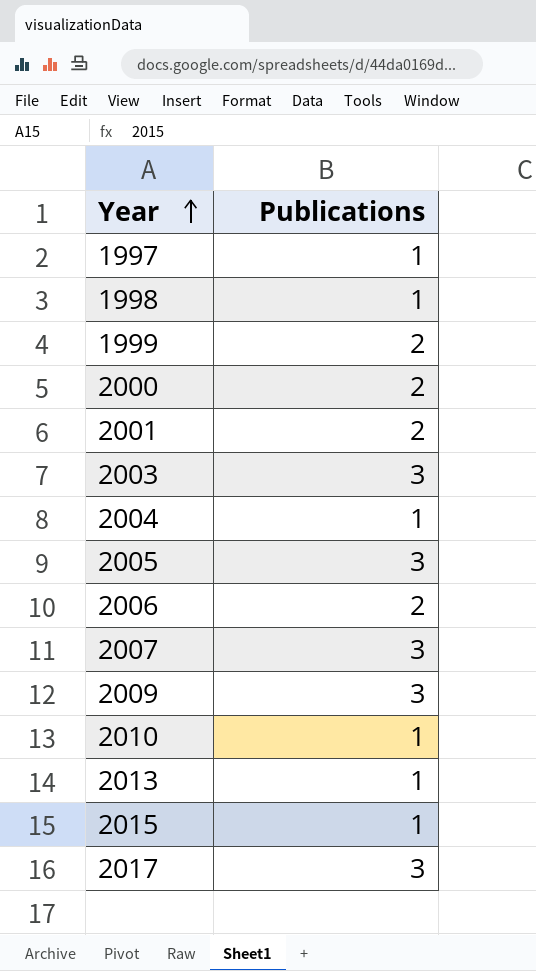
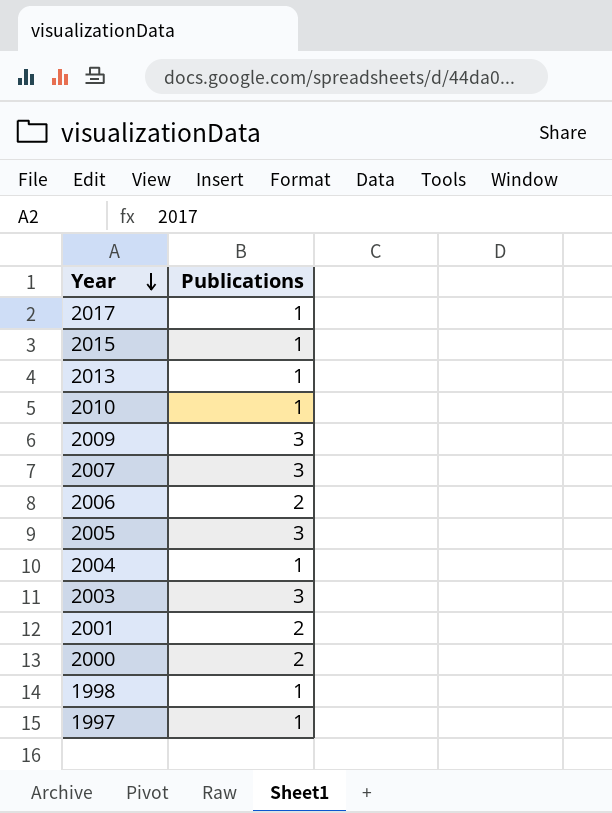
row order: Year ascending -> Year descending
row 1999: 2 -> none
2017 | Publications: 3 -> 1

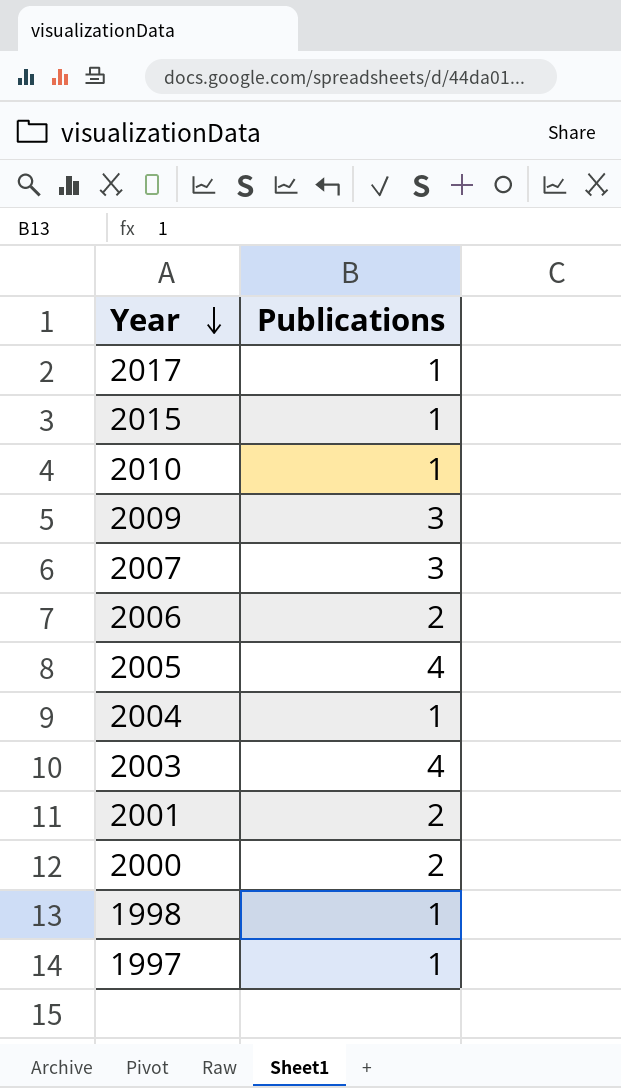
row 2013: 1 -> none
2005 | Publications: 3 -> 4
2003 | Publications: 3 -> 4

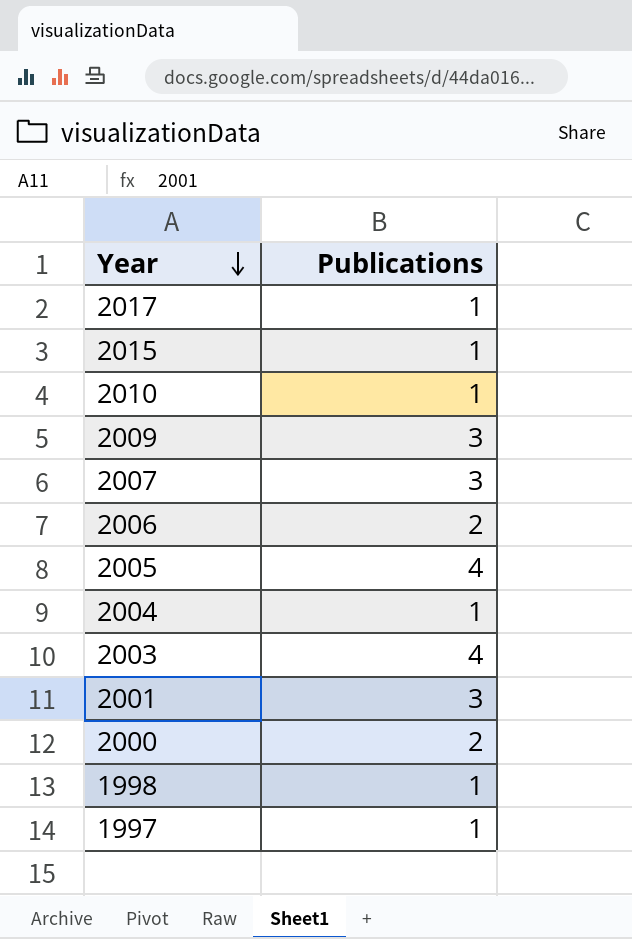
2001 | Publications: 2 -> 3

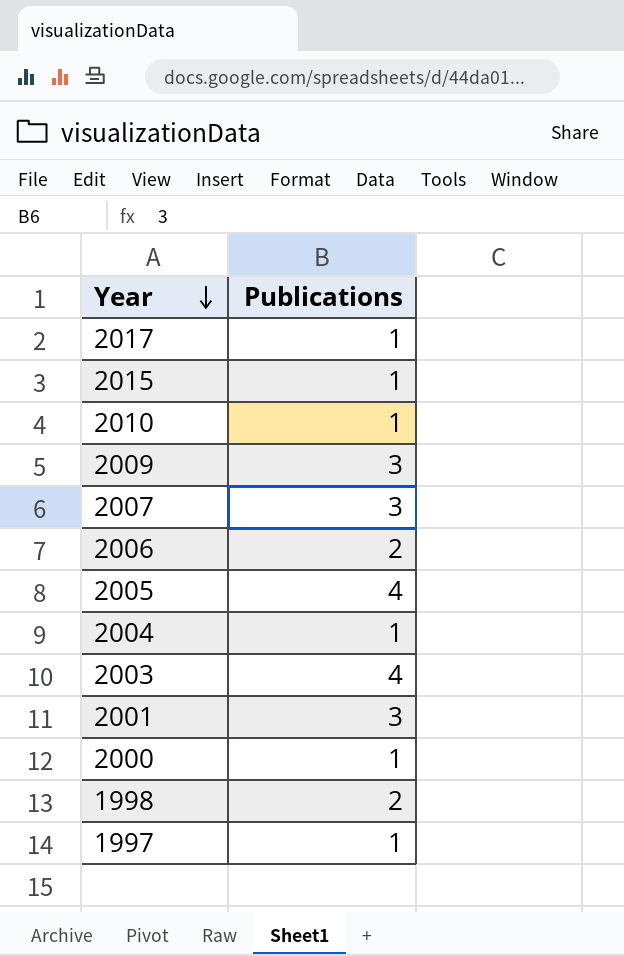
2000 | Publications: 2 -> 1
1998 | Publications: 1 -> 2

